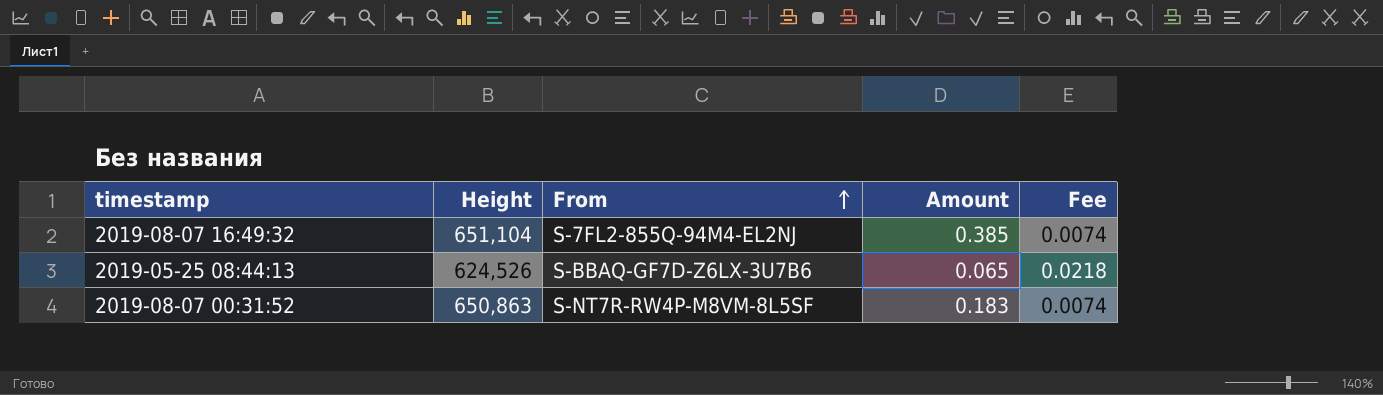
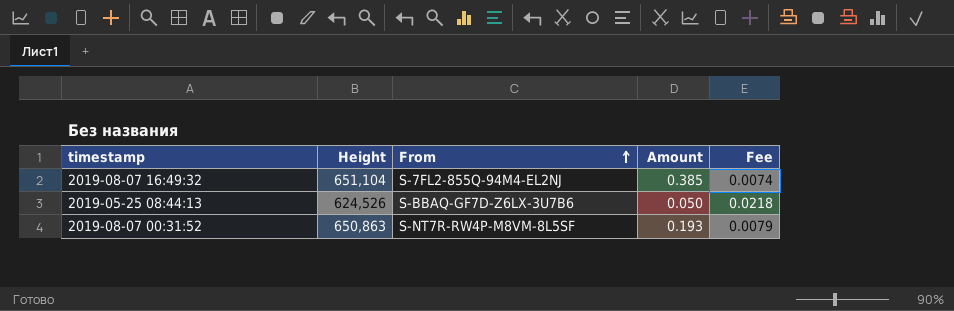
2019-05-25 08:44:13 | Amount: 0.065 -> 0.050
2019-08-07 00:31:52 | Amount: 0.183 -> 0.193
2019-08-07 00:31:52 | Fee: 0.0074 -> 0.0079

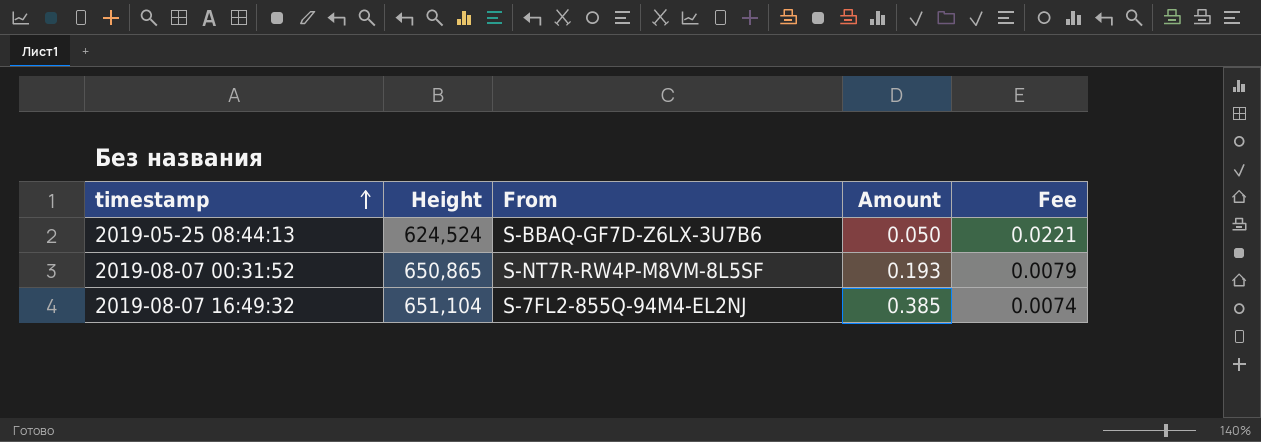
row order: From ascending -> timestamp ascending
2019-05-25 08:44:13 | Height: 624,526 -> 624,524
2019-05-25 08:44:13 | Fee: 0.0218 -> 0.0221
2019-08-07 00:31:52 | Height: 650,863 -> 650,865

